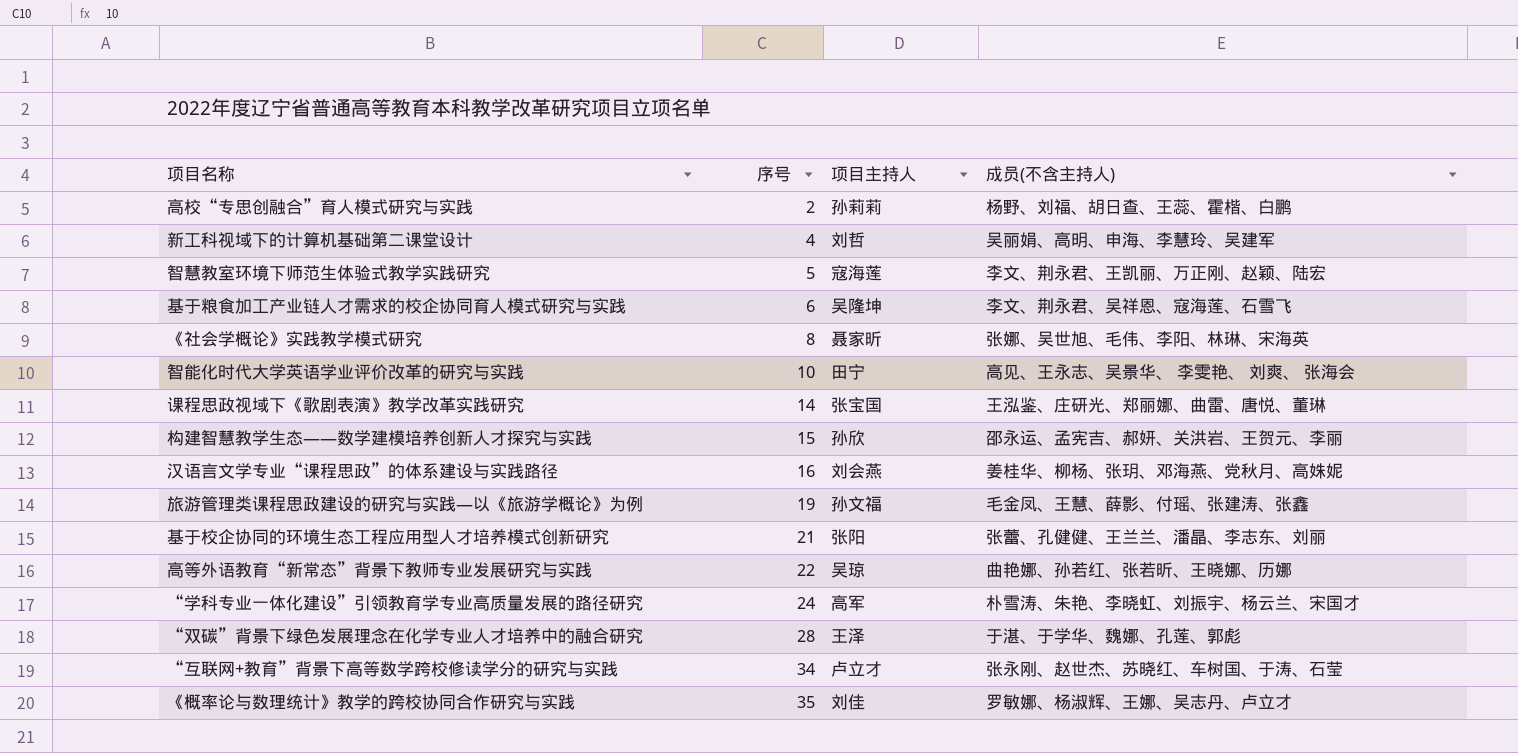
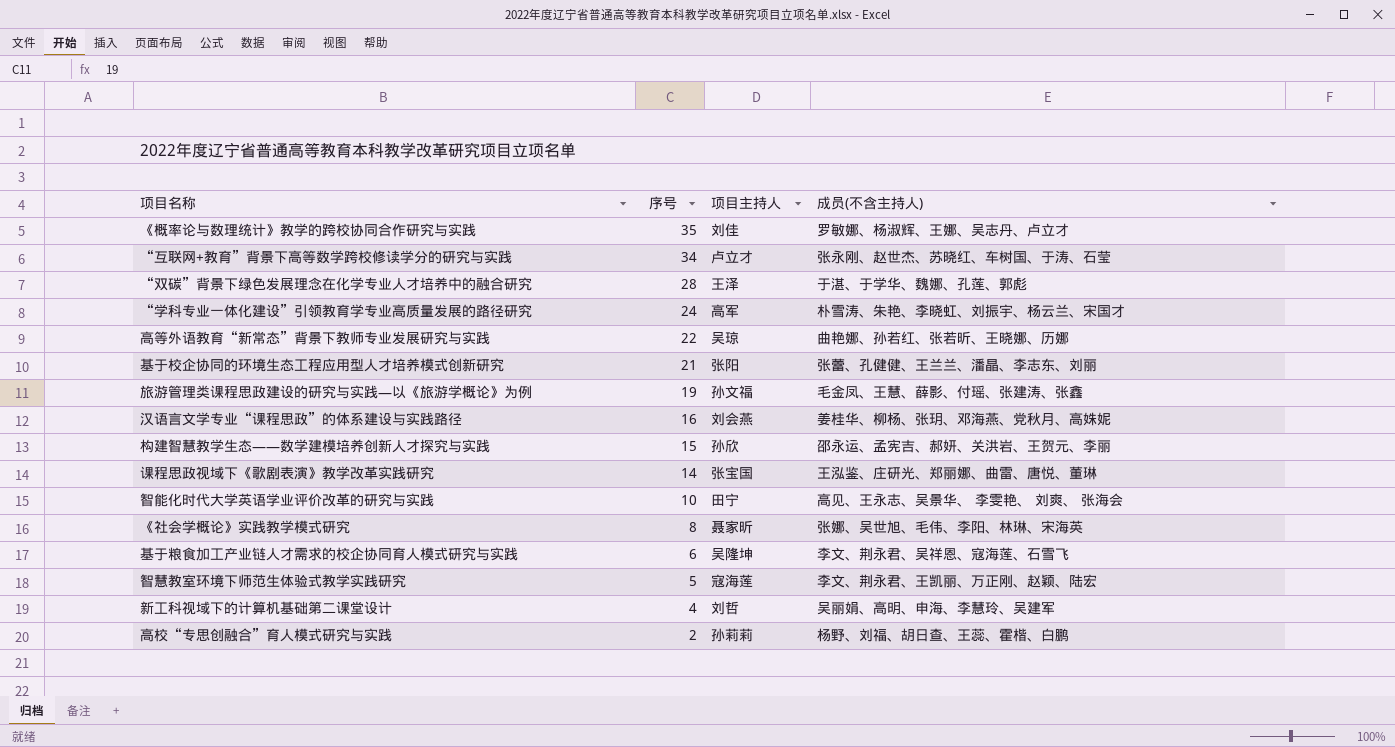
row order: 序号 ascending -> 序号 descending

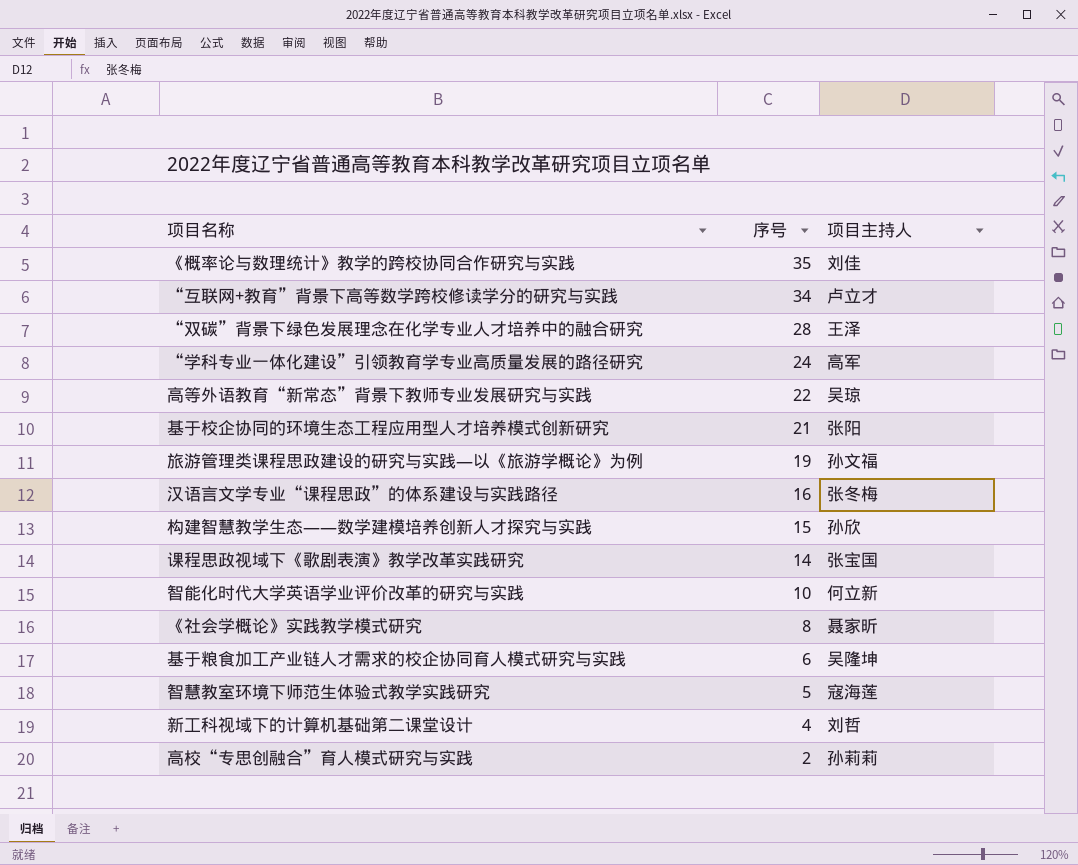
column 成员(不含主持人) | position: 4 -> none
汉语言文学专业“课程思政”的体系建设与实践路径 | 项目主持人: 刘会燕 -> 张冬梅
智能化时代大学英语学业评价改革的研究与实践 | 项目主持人: 田宁 -> 何立新

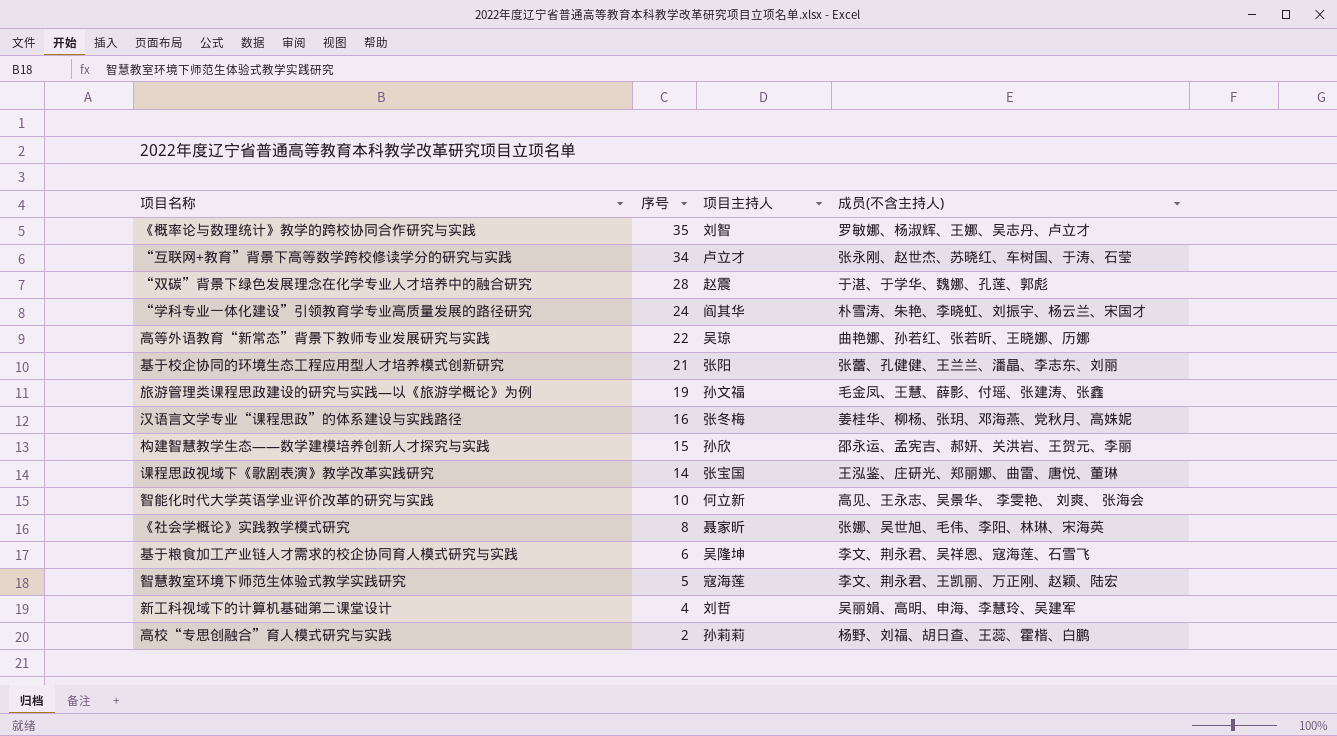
column 成员(不含主持人) | position: none -> 4
《概率论与数理统计》教学的跨校协同合作研究与实践 | 项目主持人: 刘佳 -> 刘智
“双碳”背景下绿色发展理念在化学专业人才培养中的融合研究 | 项目主持人: 王泽 -> 赵震
“学科专业一体化建设”引领教育学专业高质量发展的路径研究 | 项目主持人: 高军 -> 阎其华

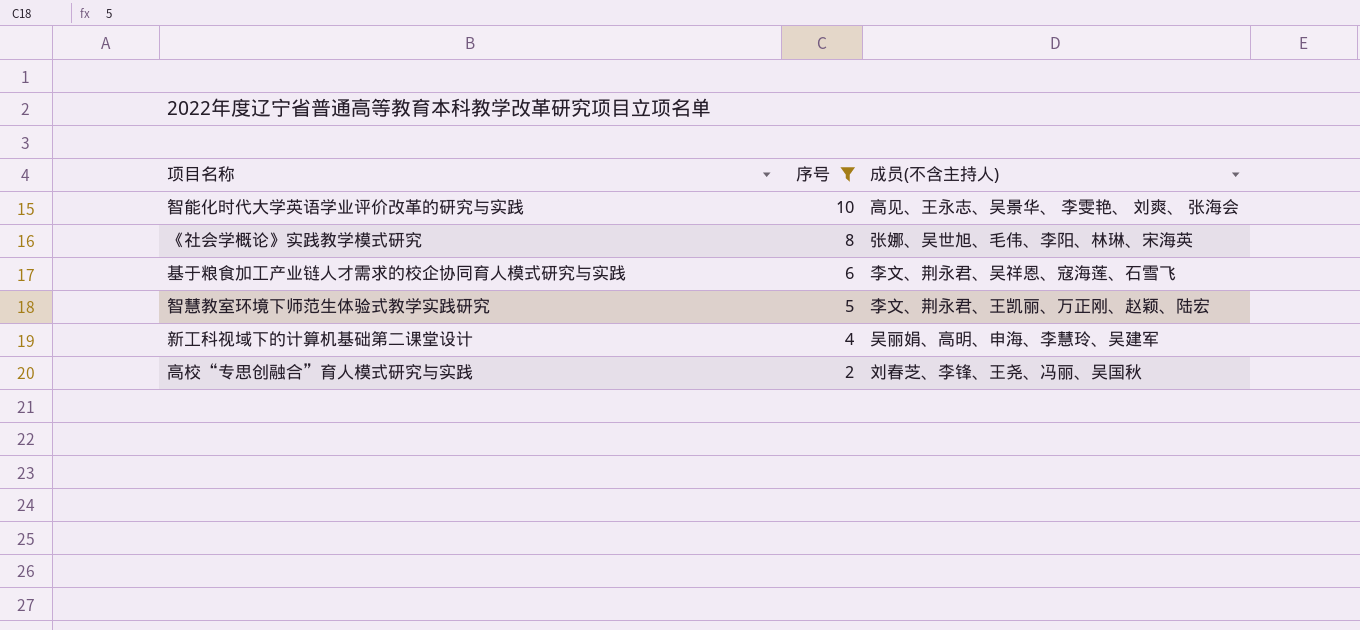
filter: none -> 序号 <= 10
column 项目主持人 | position: 3 -> none
高校“专思创融合”育人模式研究与实践 | 成员(不含主持人): 杨野、刘福、胡日查、王蕊、霍楷、白鹏 -> 刘春芝、李锋、王尧、冯丽、吴国秋

